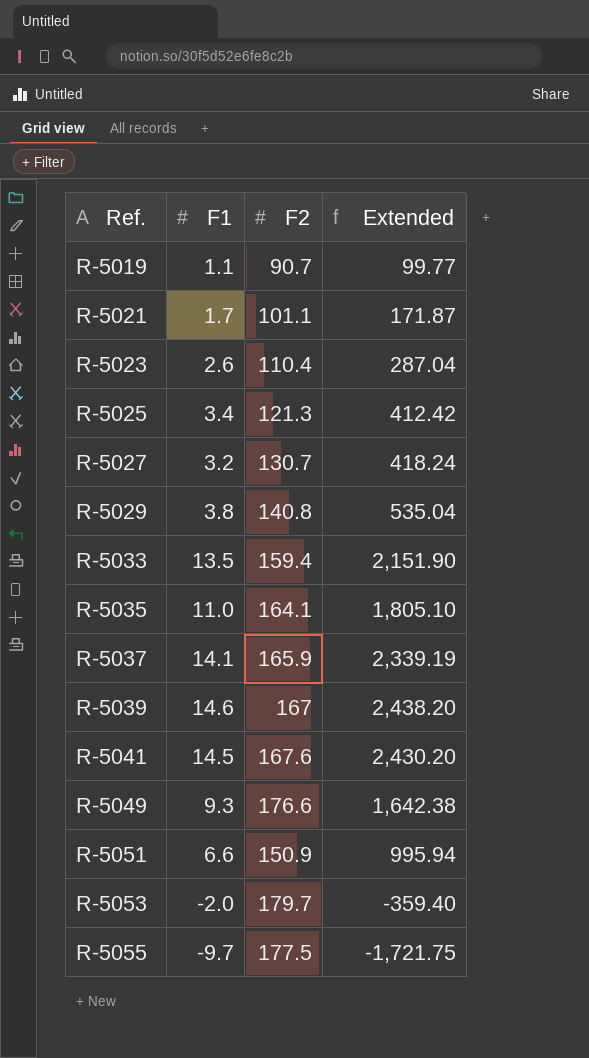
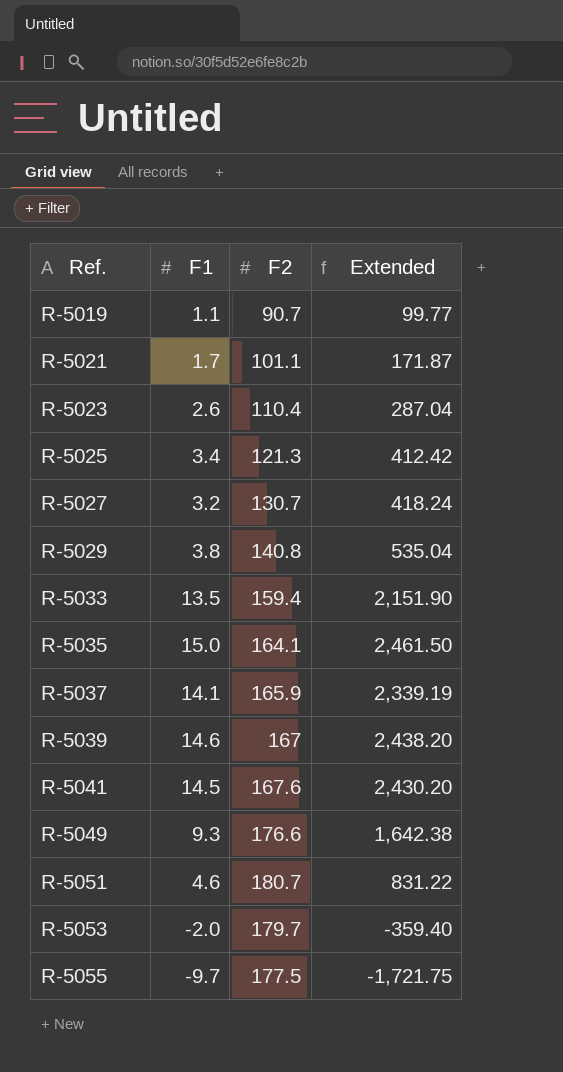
R-5035 | F1: 11.0 -> 15.0
R-5035 | Extended: 1,805.10 -> 2,461.50
R-5051 | F1: 6.6 -> 4.6
R-5051 | F2: 150.9 -> 180.7
R-5051 | Extended: 995.94 -> 831.22

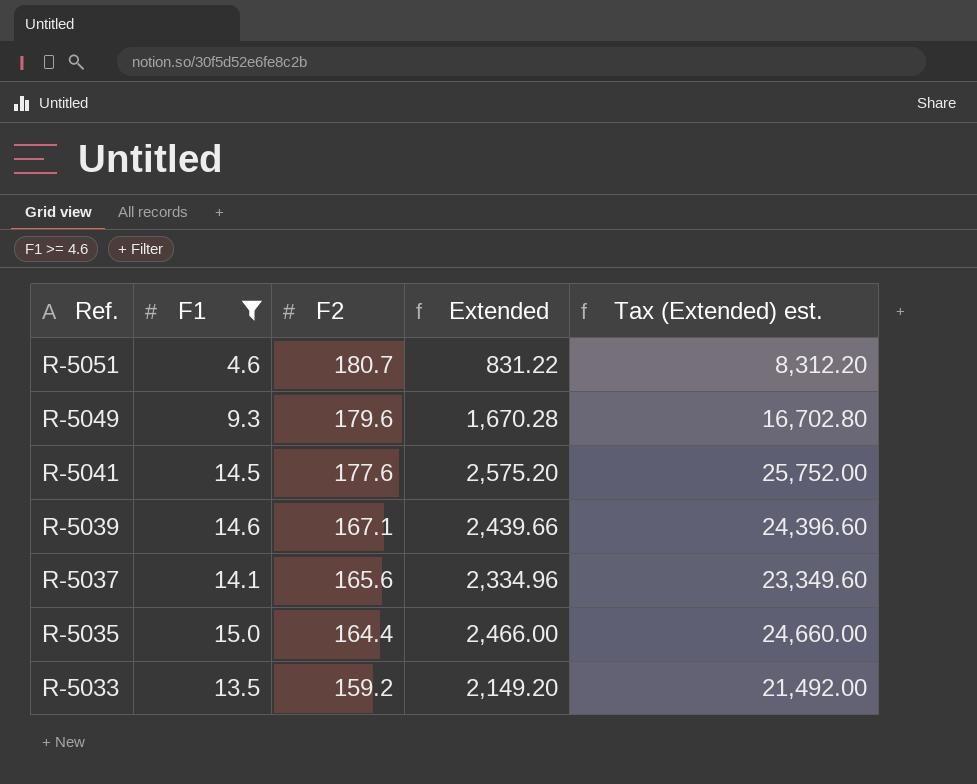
filter: none -> F1 >= 4.6
row order: Ref. ascending -> Ref. descending
column Tax (Extended) est. | formula: none -> [Extended] * 10
R-5049 | F2: 176.6 -> 179.6
R-5049 | Extended: 1,642.38 -> 1,670.28
R-5041 | F2: 167.6 -> 177.6
R-5041 | Extended: 2,430.20 -> 2,575.20
R-5039 | F2: 167 -> 167.1
R-5039 | Extended: 2,438.20 -> 2,439.66
R-5037 | F2: 165.9 -> 165.6
R-5037 | Extended: 2,339.19 -> 2,334.96
R-5035 | F2: 164.1 -> 164.4
R-5035 | Extended: 2,461.50 -> 2,466.00
R-5033 | F2: 159.4 -> 159.2
R-5033 | Extended: 2,151.90 -> 2,149.20

